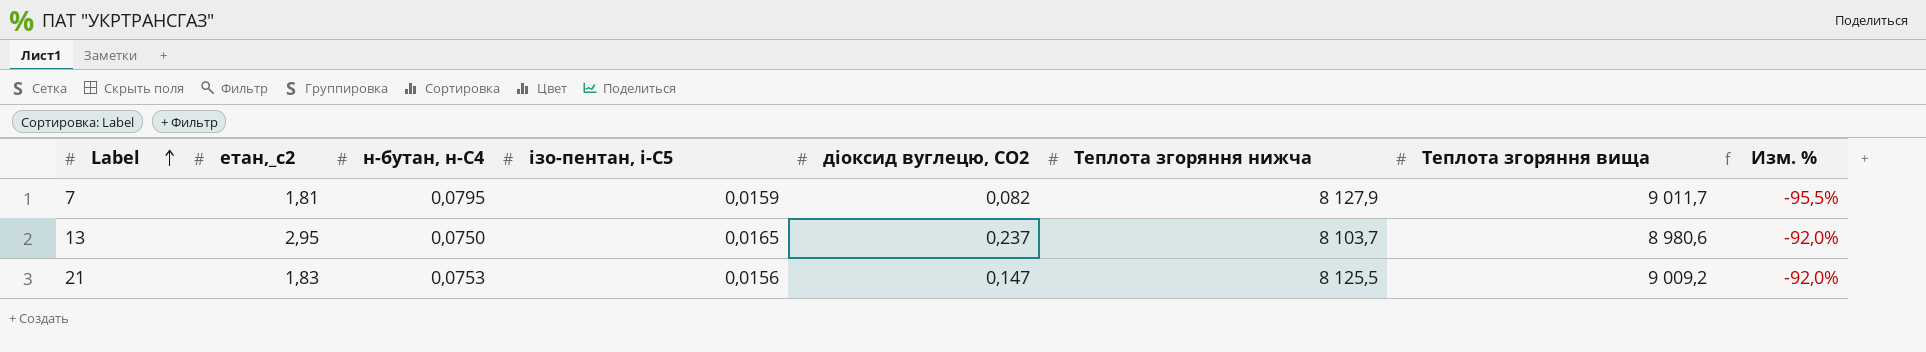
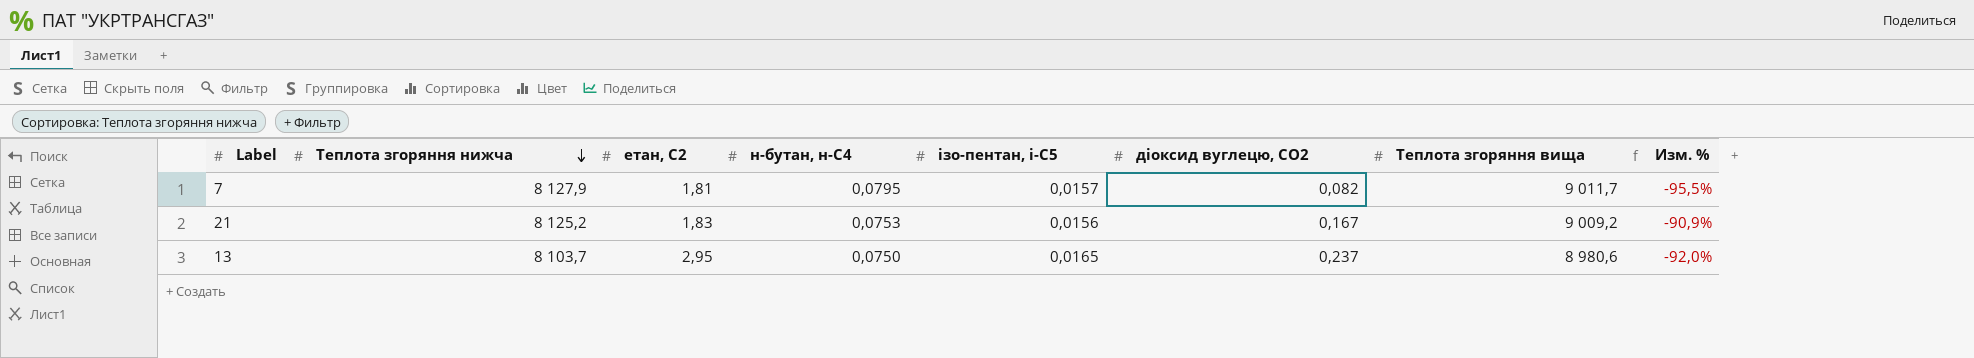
row order: Label ascending -> Теплота згоряння нижча descending
column Теплота згоряння нижча | position: 6 -> 2
column name: етан,_с2 -> етан, С2
7 | ізо-пентан, і-С5: 0,0159 -> 0,0157
21 | Теплота згоряння нижча: 8 125,5 -> 8 125,2
21 | діоксид вуглецю, CО2: 0,147 -> 0,167
21 | Изм. %: -92,0% -> -90,9%

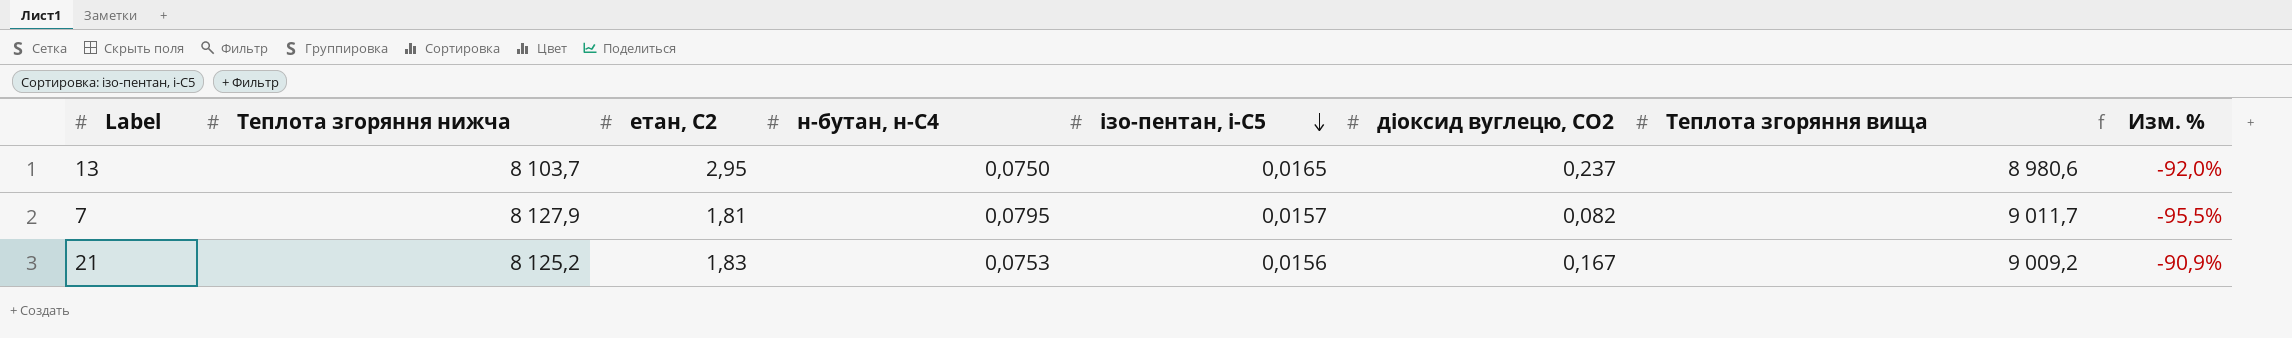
row order: Теплота згоряння нижча descending -> ізо-пентан, і-С5 descending

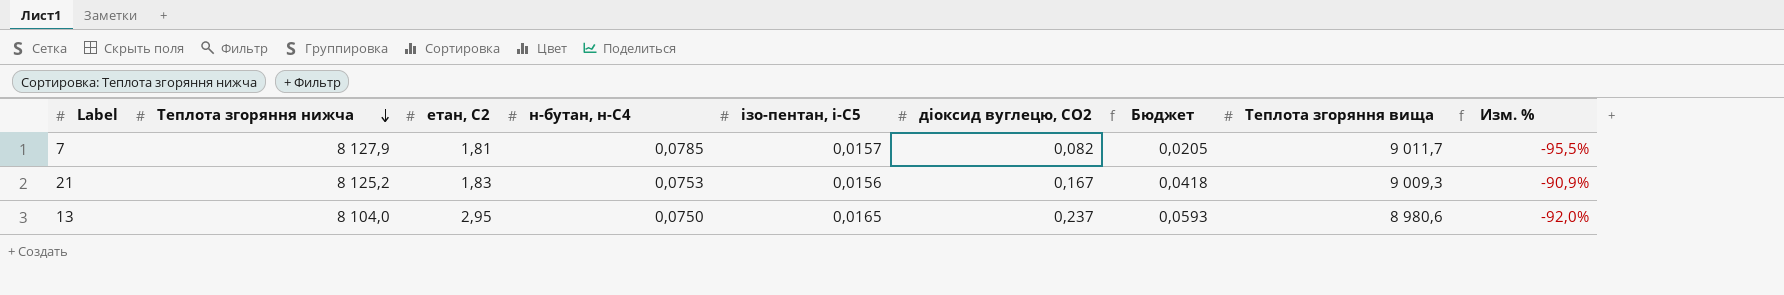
row order: ізо-пентан, і-С5 descending -> Теплота згоряння нижча descending
column Бюджет | formula: none -> [діоксид вуглецю, CО2] * 0,25
7 | н-бутан, н-С4: 0,0795 -> 0,0785
21 | Теплота згоряння вища: 9 009,2 -> 9 009,3
13 | Теплота згоряння нижча: 8 103,7 -> 8 104,0

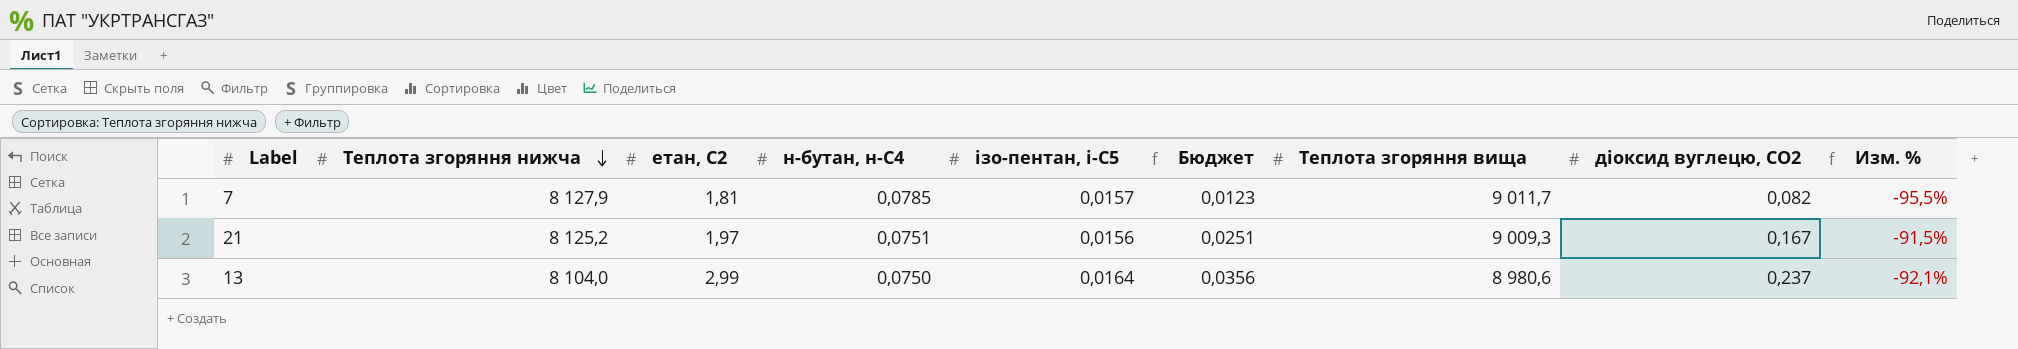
column Бюджет | formula: [діоксид вуглецю, CО2] * 0,25 -> [діоксид вуглецю, CО2] * 0,15
column діоксид вуглецю, CО2 | position: 6 -> 8
21 | етан, С2: 1,83 -> 1,97
21 | н-бутан, н-С4: 0,0753 -> 0,0751
21 | Изм. %: -90,9% -> -91,5%
13 | етан, С2: 2,95 -> 2,99
13 | ізо-пентан, і-С5: 0,0165 -> 0,0164
13 | Изм. %: -92,0% -> -92,1%

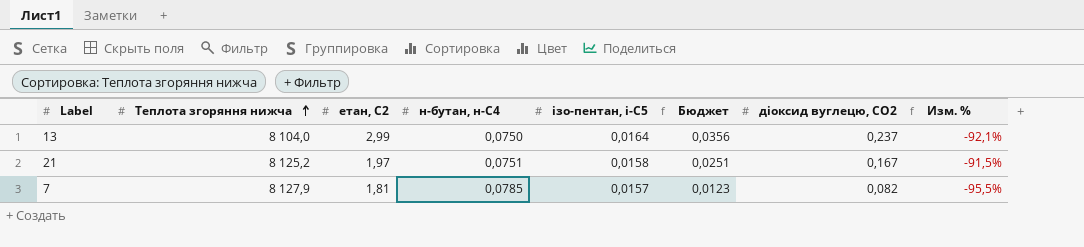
row order: Теплота згоряння нижча descending -> Теплота згоряння нижча ascending
column Теплота згоряння вища | position: 7 -> none
21 | ізо-пентан, і-С5: 0,0156 -> 0,0158

